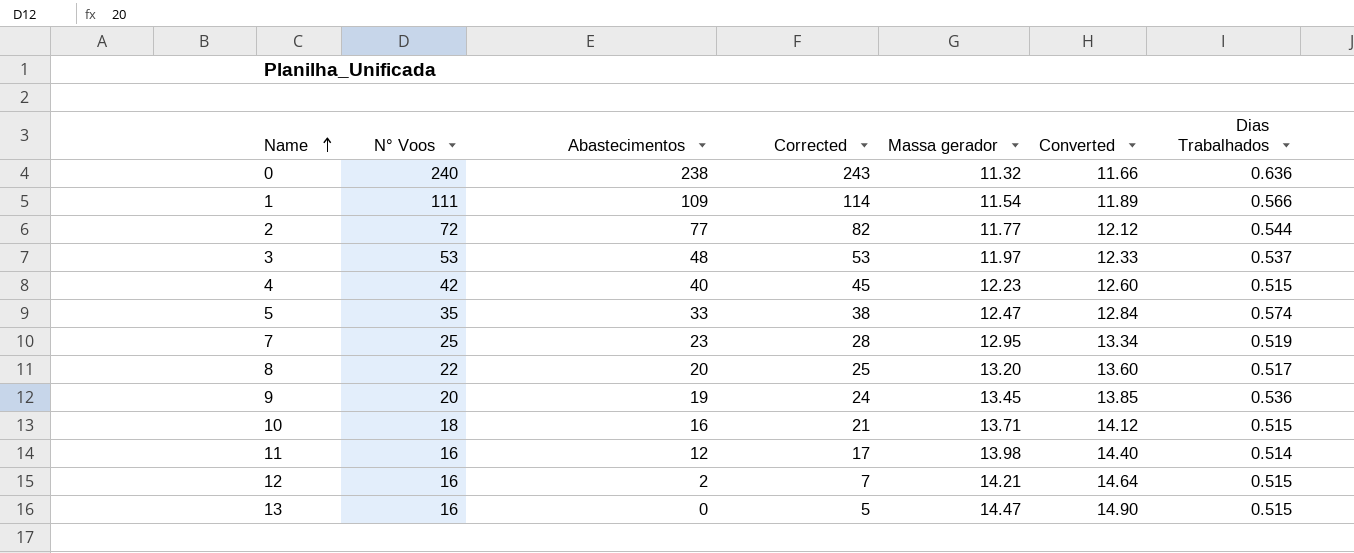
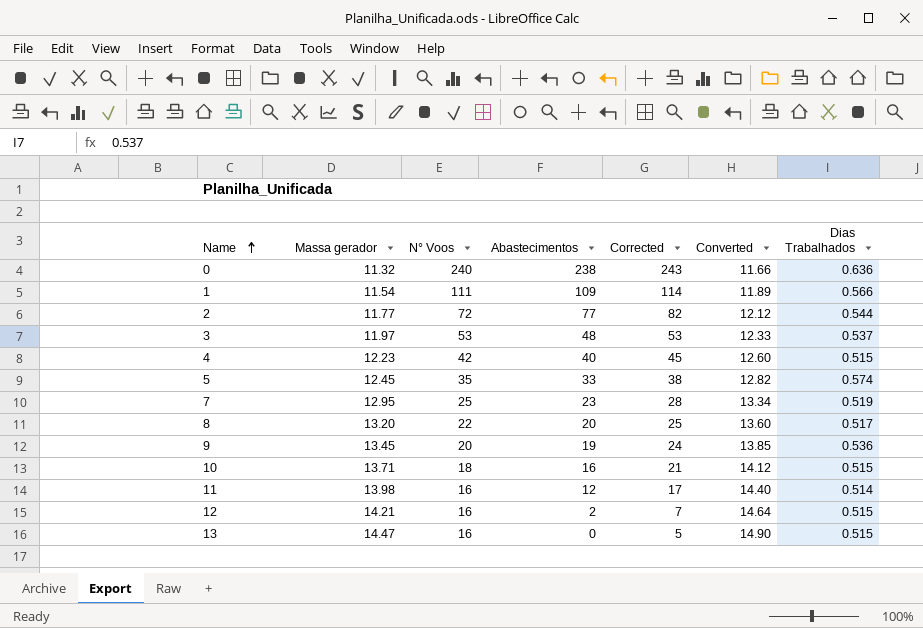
column Massa gerador | position: 5 -> 2
5 | Massa gerador: 12.47 -> 12.45
5 | Converted: 12.84 -> 12.82

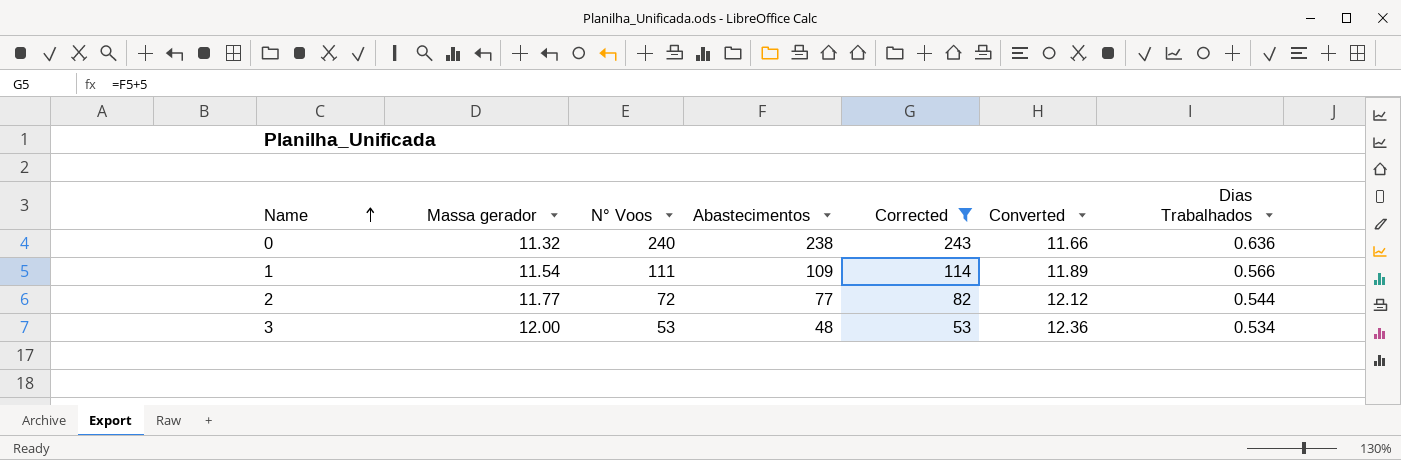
filter: none -> Corrected >= 53
3 | Massa gerador: 11.97 -> 12.00
3 | Converted: 12.33 -> 12.36
3 | Dias Trabalhados: 0.537 -> 0.534

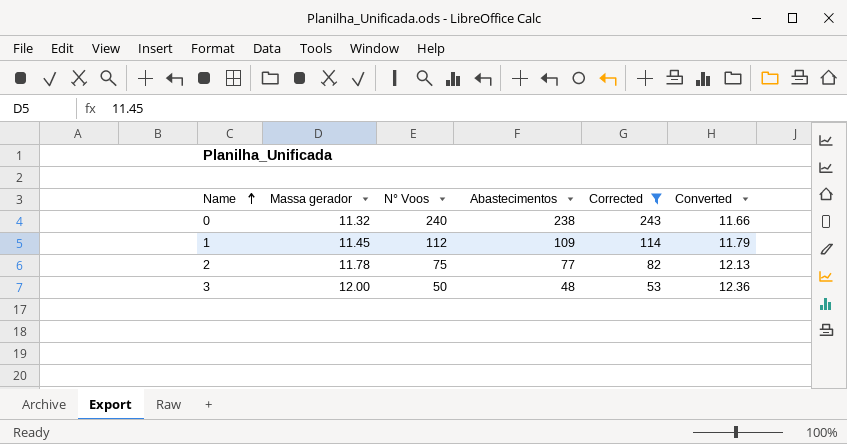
column Dias Trabalhados | position: 7 -> none
1 | Massa gerador: 11.54 -> 11.45
1 | N° Voos: 111 -> 112
1 | Converted: 11.89 -> 11.79
2 | Massa gerador: 11.77 -> 11.78
2 | N° Voos: 72 -> 75
2 | Converted: 12.12 -> 12.13
3 | N° Voos: 53 -> 50

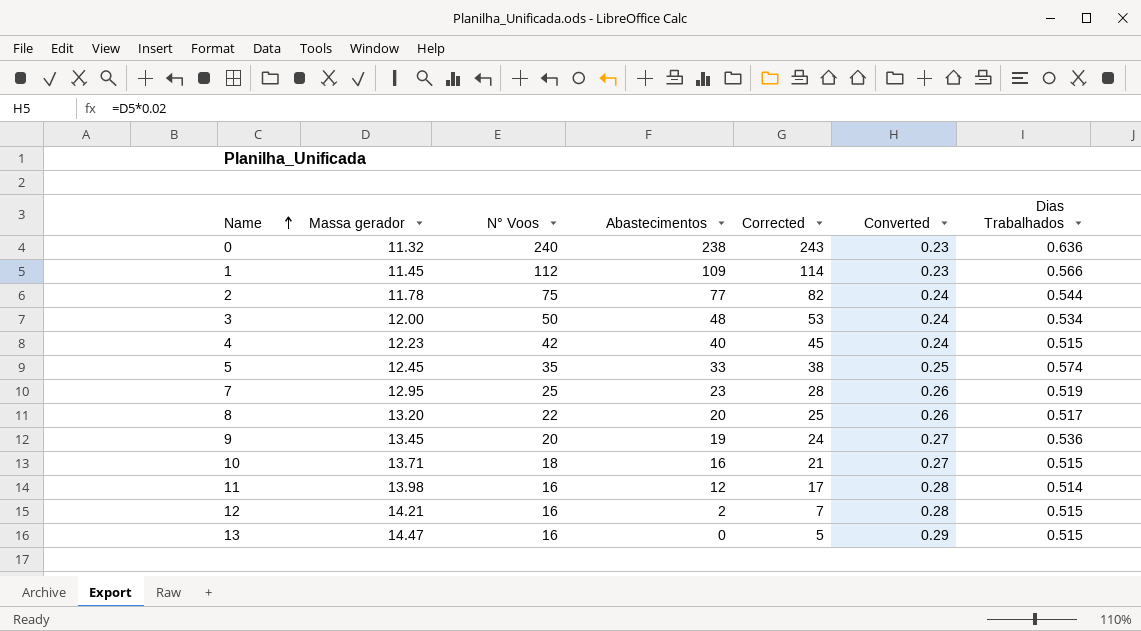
filter: Corrected >= 53 -> none
column Converted | formula: [Massa gerador] * 1.03 -> [Massa gerador] * 0.02
column Dias Trabalhados | position: none -> 7

